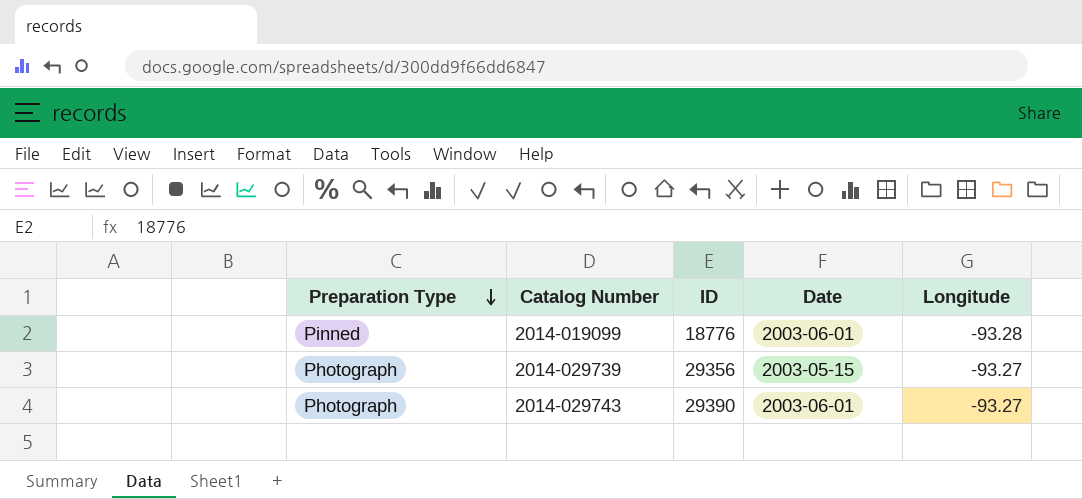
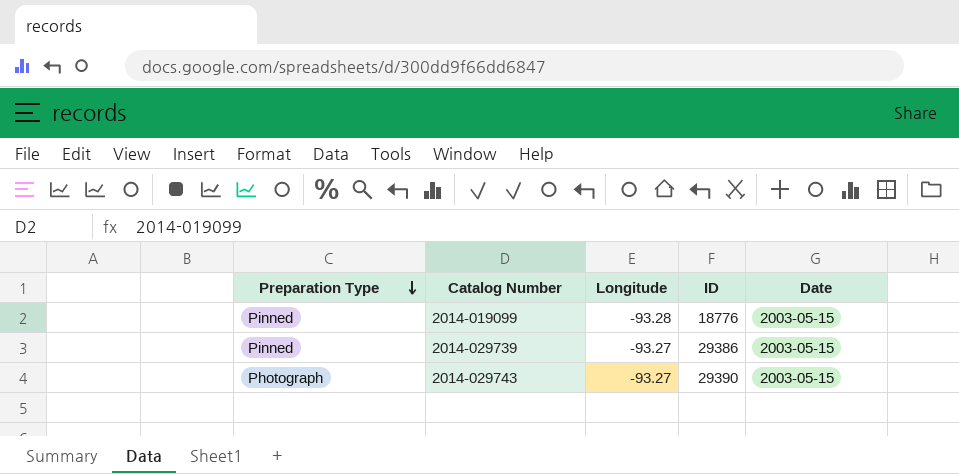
column Longitude | position: 5 -> 3
2014-019099 | Date: 2003-06-01 -> 2003-05-15
2014-029739 | Preparation Type: Photograph -> Pinned
2014-029739 | ID: 29356 -> 29386
2014-029743 | Date: 2003-06-01 -> 2003-05-15

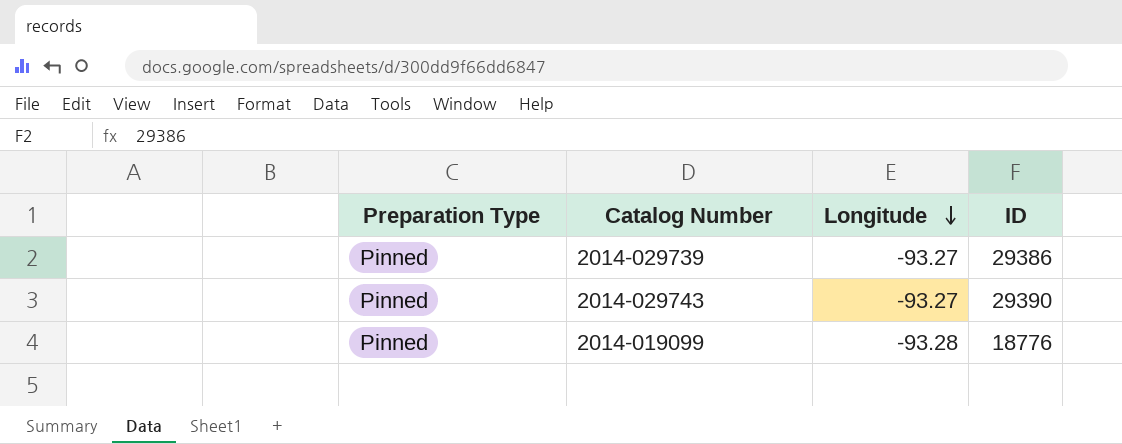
row order: Preparation Type descending -> Longitude descending
column Date | position: 5 -> none
2014-029743 | Preparation Type: Photograph -> Pinned

